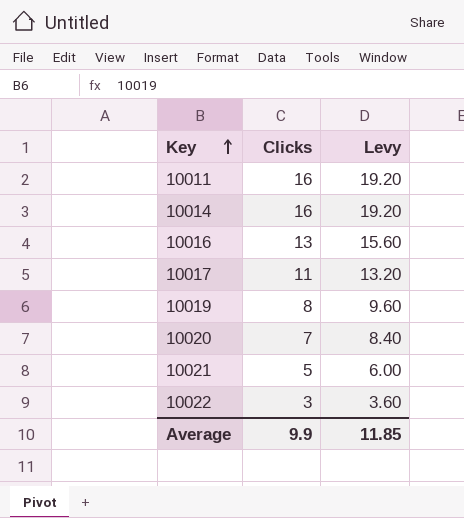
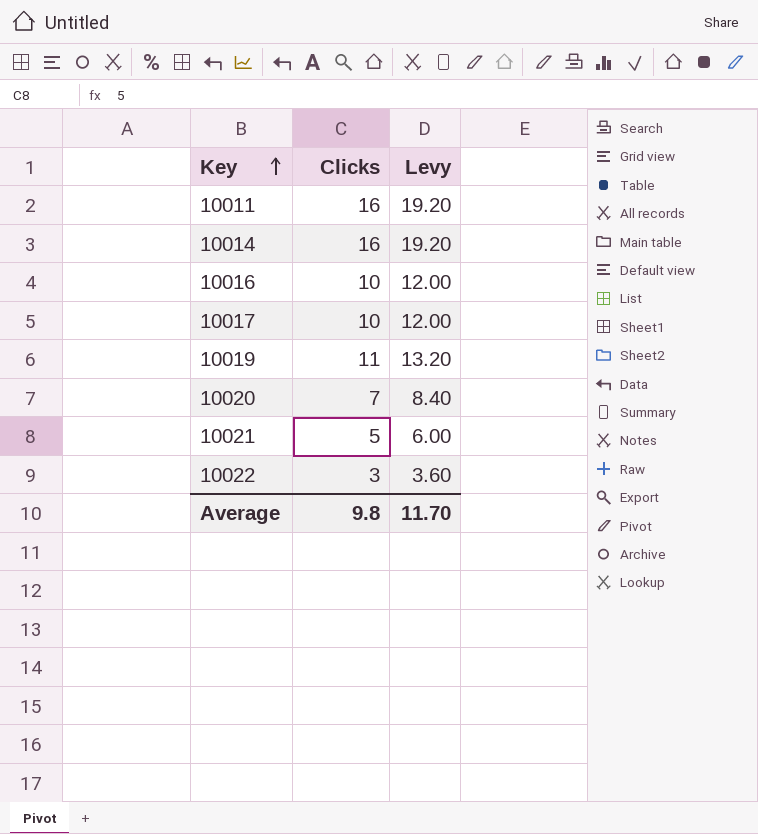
10016 | Clicks: 13 -> 10
10016 | Levy: 15.60 -> 12.00
10017 | Clicks: 11 -> 10
10017 | Levy: 13.20 -> 12.00
10019 | Clicks: 8 -> 11
10019 | Levy: 9.60 -> 13.20
Average | Clicks: 9.9 -> 9.8
Average | Levy: 11.85 -> 11.70

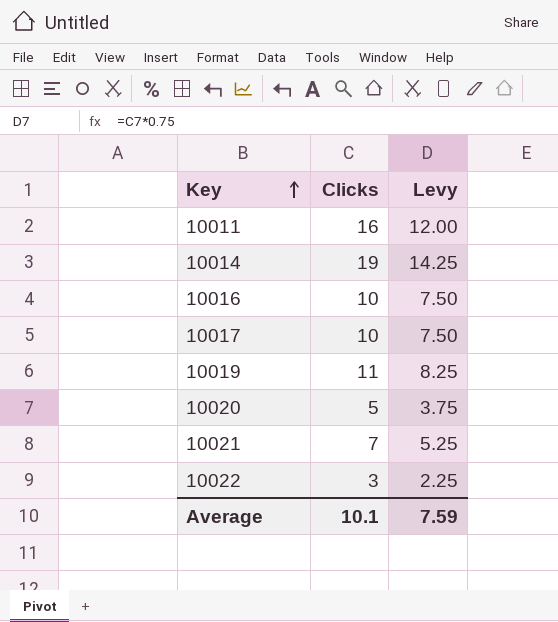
column Levy | formula: [Clicks] * 1.2 -> [Clicks] * 0.75
10014 | Clicks: 16 -> 19
10020 | Clicks: 7 -> 5
10021 | Clicks: 5 -> 7
Average | Clicks: 9.8 -> 10.1
Average | Levy: 11.70 -> 7.59

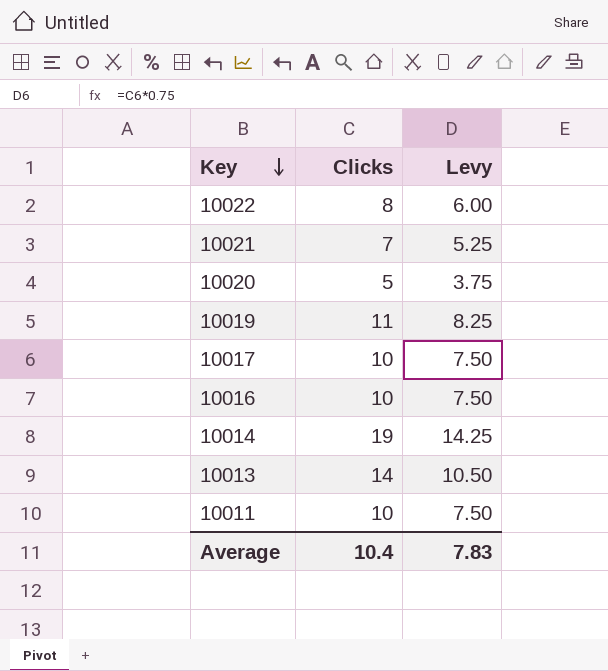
row order: Key ascending -> Key descending
10022 | Clicks: 3 -> 8
10022 | Levy: 2.25 -> 6.00
row 10013: none -> 14 | 10.50
10011 | Clicks: 16 -> 10
10011 | Levy: 12.00 -> 7.50
Average | Clicks: 10.1 -> 10.4
Average | Levy: 7.59 -> 7.83

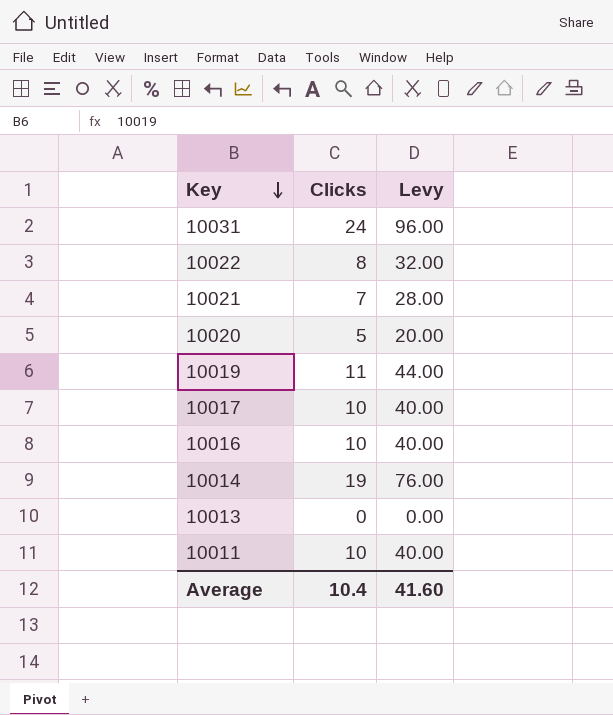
column Levy | formula: [Clicks] * 0.75 -> [Clicks] * 4
row 10031: none -> 24 | 96.00
10013 | Clicks: 14 -> 0
Average | Levy: 7.83 -> 41.60

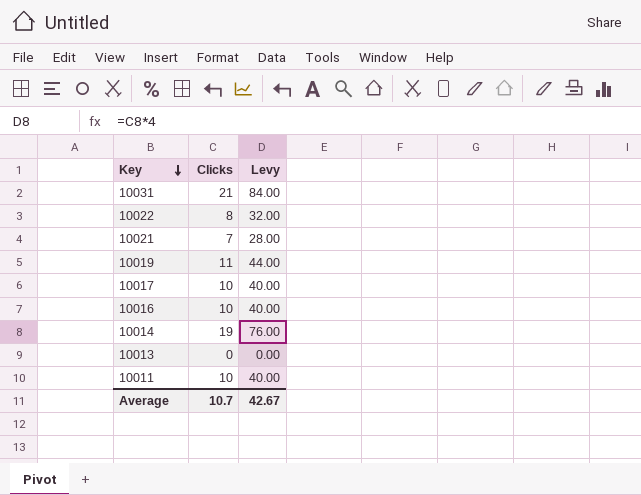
row 10020: 5 | 20.00 -> none
10031 | Clicks: 24 -> 21
10031 | Levy: 96.00 -> 84.00
Average | Clicks: 10.4 -> 10.7
Average | Levy: 41.60 -> 42.67

